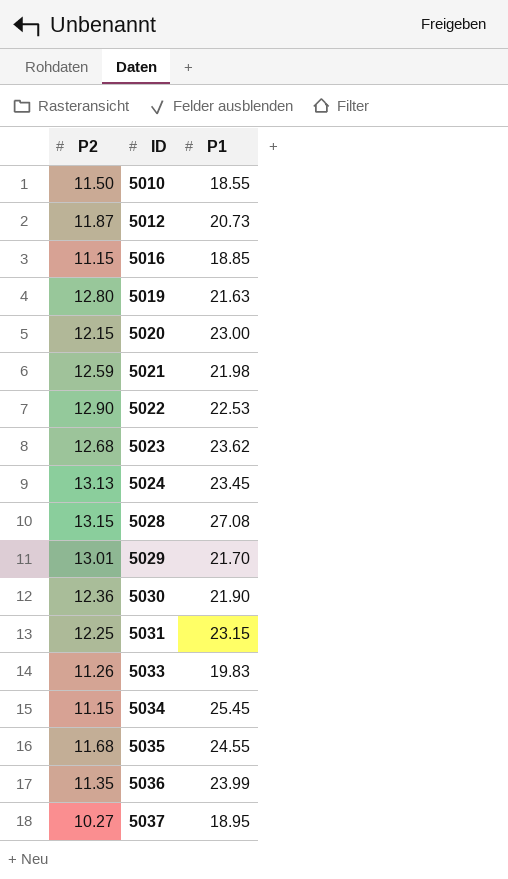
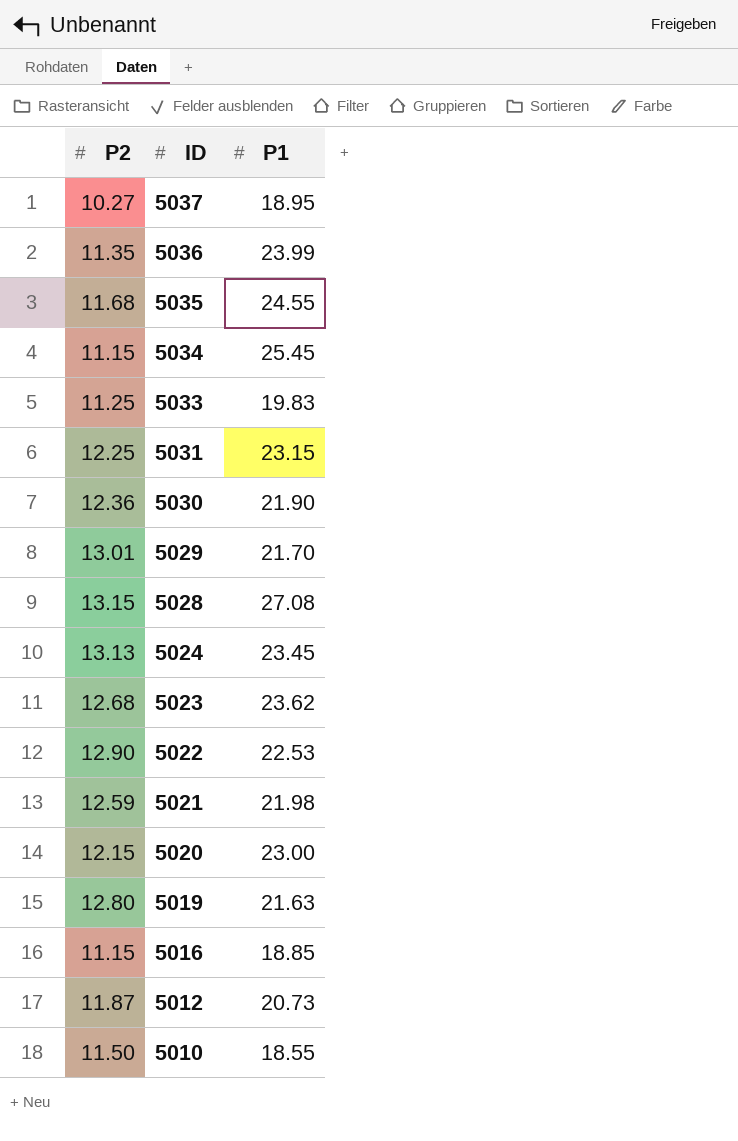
row order: ID ascending -> ID descending
5033 | P2: 11.26 -> 11.25

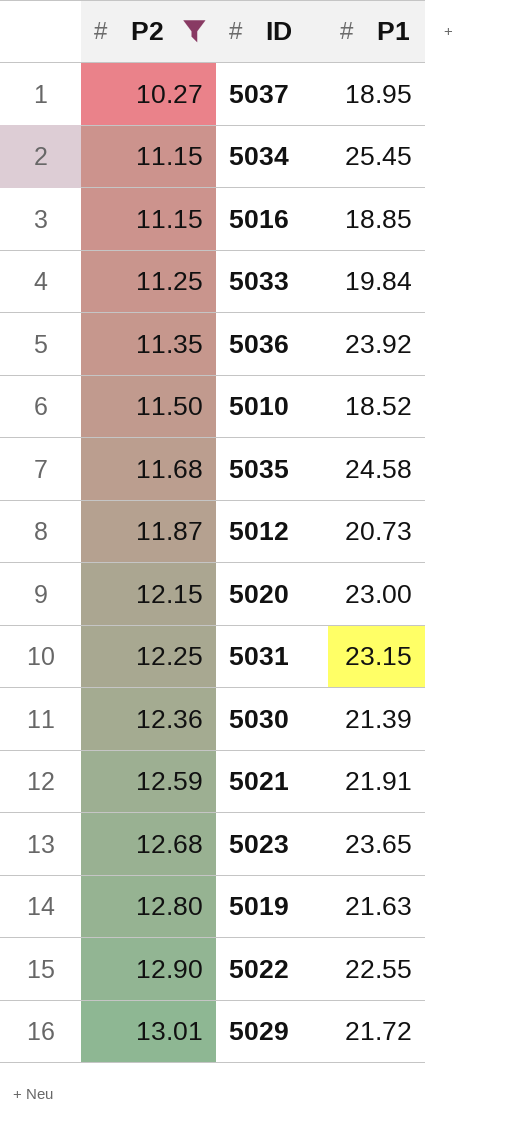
filter: none -> P2 <= 13.01
row order: ID descending -> P2 ascending
5033 | P1: 19.83 -> 19.84
5036 | P1: 23.99 -> 23.92
5010 | P1: 18.55 -> 18.52
5035 | P1: 24.55 -> 24.58
5030 | P1: 21.90 -> 21.39
5021 | P1: 21.98 -> 21.91
5023 | P1: 23.62 -> 23.65
5022 | P1: 22.53 -> 22.55
5029 | P1: 21.70 -> 21.72

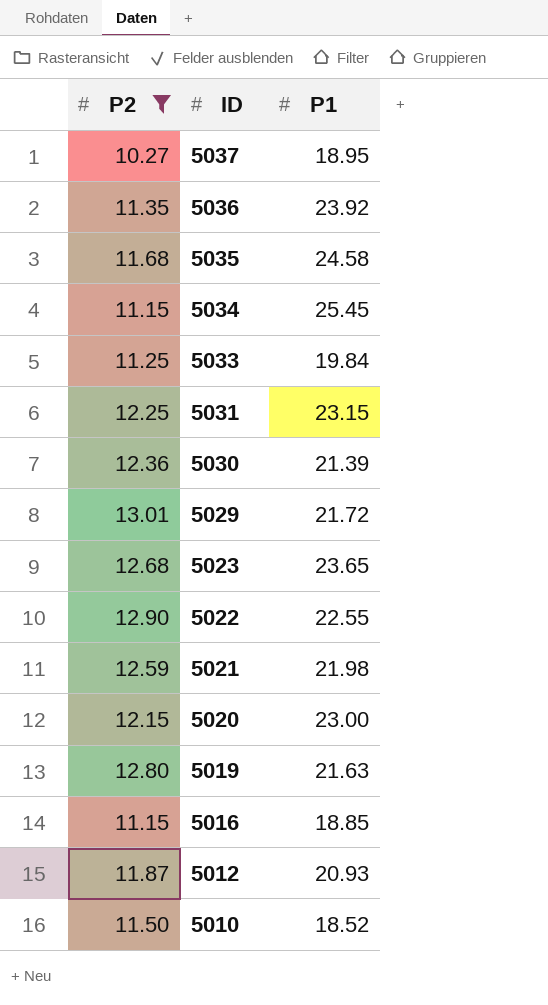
row order: P2 ascending -> ID descending
5021 | P1: 21.91 -> 21.98
5012 | P1: 20.73 -> 20.93

